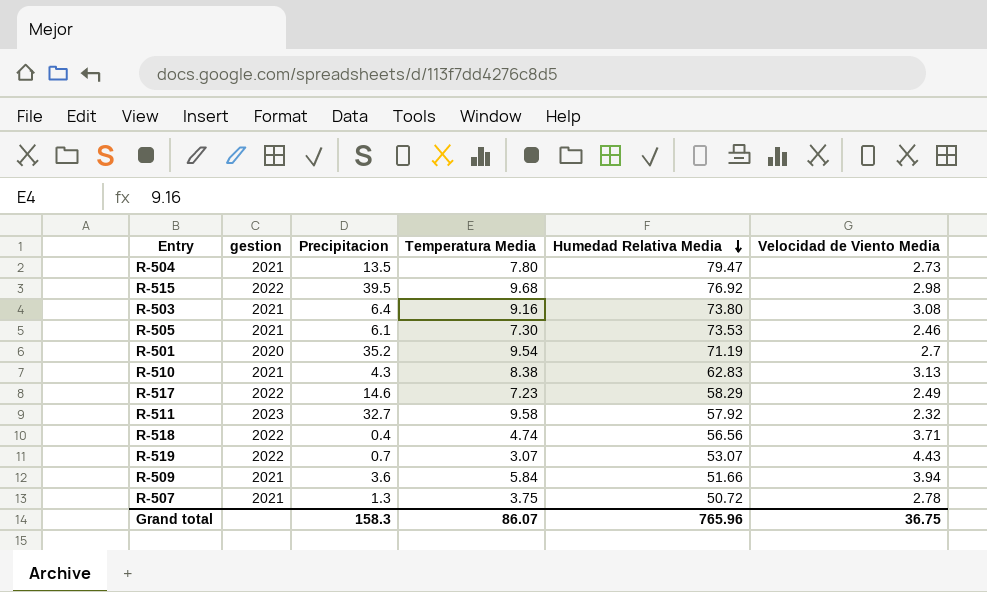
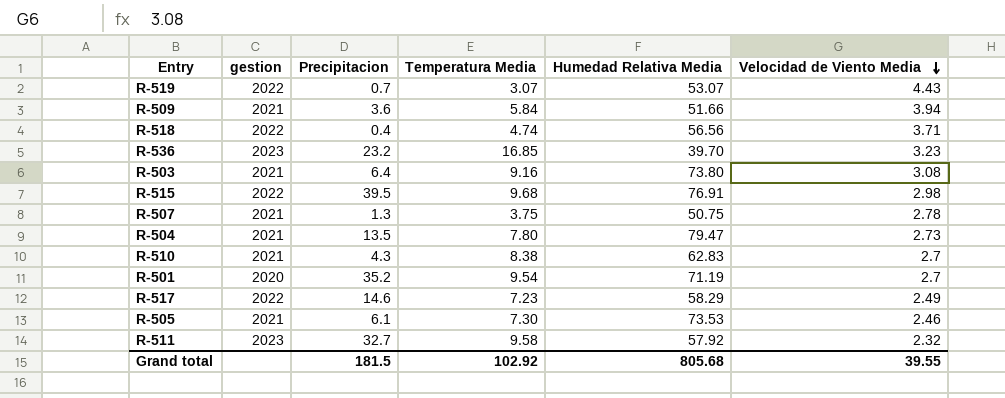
row order: Humedad Relativa Media descending -> Velocidad de Viento Media descending
row R-536: none -> 2023 | 23.2 | 16.85 | 39.70 | 3.23
R-515 | Humedad Relativa Media: 76.92 -> 76.91
R-507 | Humedad Relativa Media: 50.72 -> 50.75
R-510 | Velocidad de Viento Media: 3.13 -> 2.7
Grand total | Precipitacion: 158.3 -> 181.5
Grand total | Temperatura Media: 86.07 -> 102.92
Grand total | Humedad Relativa Media: 765.96 -> 805.68
Grand total | Velocidad de Viento Media: 36.75 -> 39.55

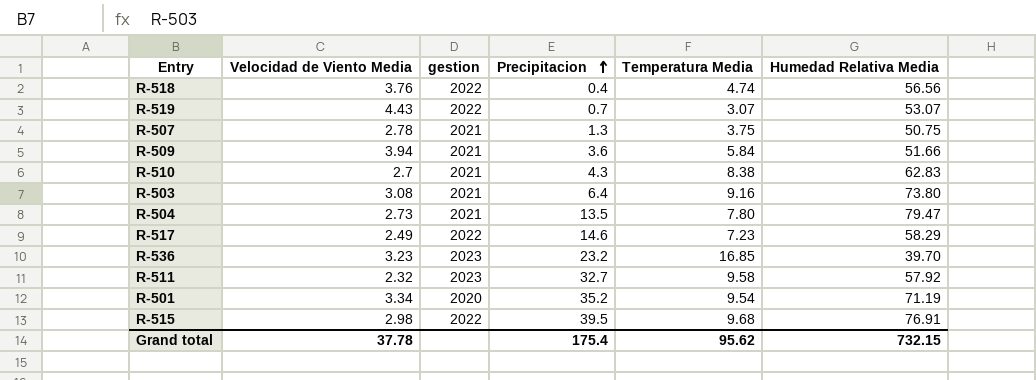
row order: Velocidad de Viento Media descending -> Precipitacion ascending
column Velocidad de Viento Media | position: 6 -> 2
row R-505: 2021 | 6.1 | 7.30 | 73.53 | 2.46 -> none
R-518 | Velocidad de Viento Media: 3.71 -> 3.76
R-501 | Velocidad de Viento Media: 2.7 -> 3.34
Grand total | Velocidad de Viento Media: 39.55 -> 37.78
Grand total | Precipitacion: 181.5 -> 175.4
Grand total | Temperatura Media: 102.92 -> 95.62
Grand total | Humedad Relativa Media: 805.68 -> 732.15

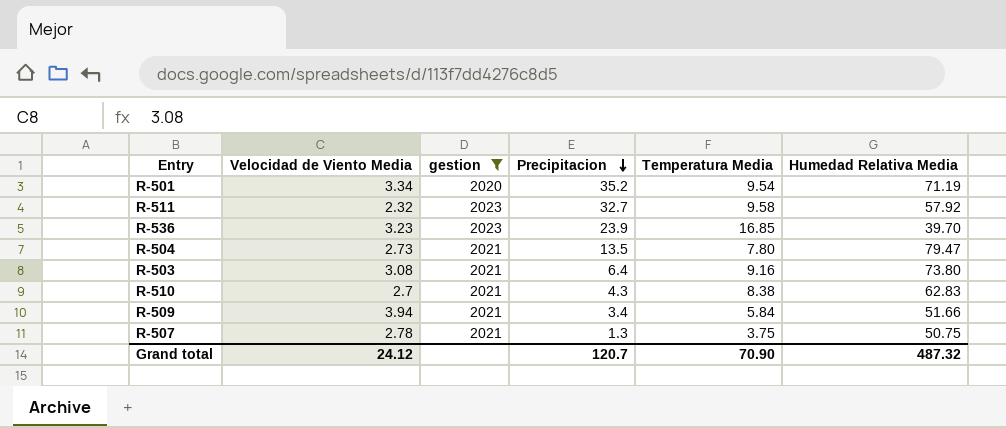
filter: none -> gestion != 2022
row order: Precipitacion ascending -> Precipitacion descending
R-536 | Precipitacion: 23.2 -> 23.9
R-509 | Precipitacion: 3.6 -> 3.4
Grand total | Velocidad de Viento Media: 37.78 -> 24.12
Grand total | Precipitacion: 175.4 -> 120.7
Grand total | Temperatura Media: 95.62 -> 70.90
Grand total | Humedad Relativa Media: 732.15 -> 487.32

